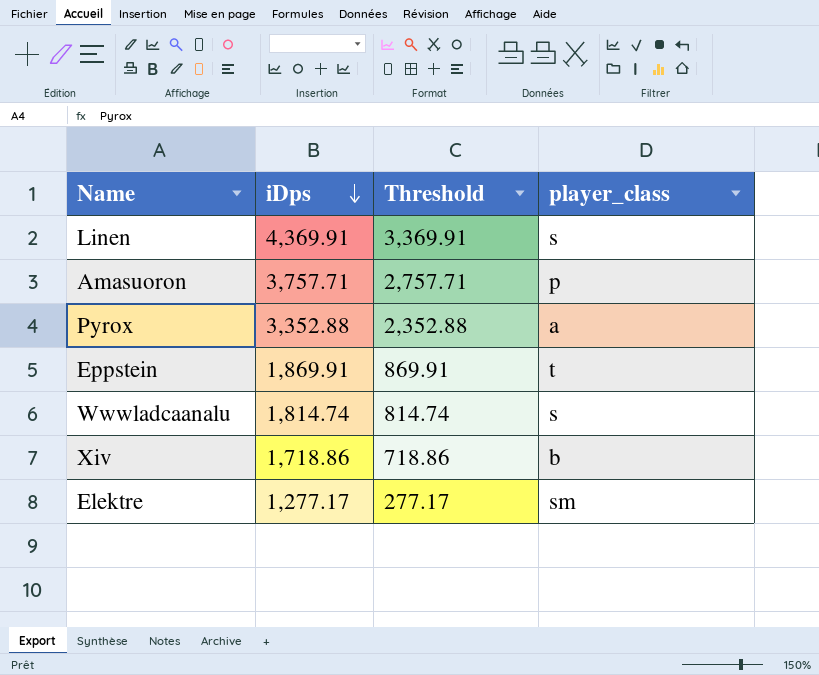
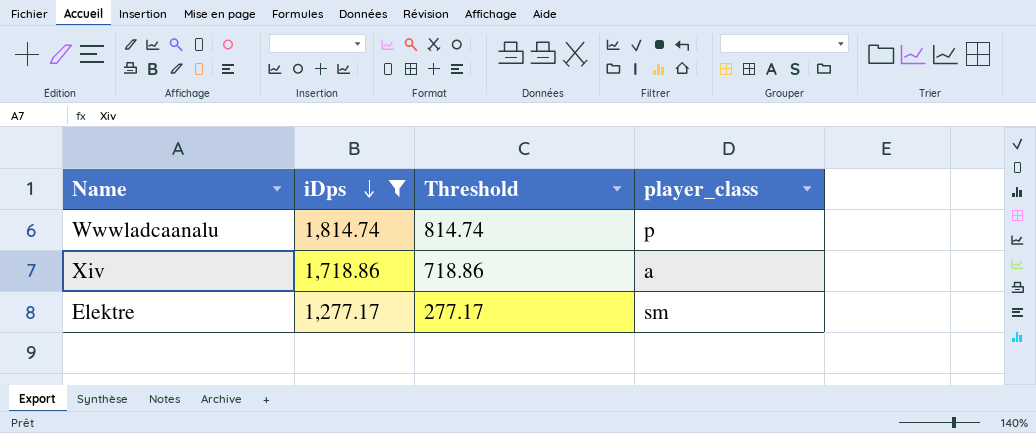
filter: none -> iDps <= 1,814.74
Wwwladcaanalu | player_class: s -> p
Xiv | player_class: b -> a

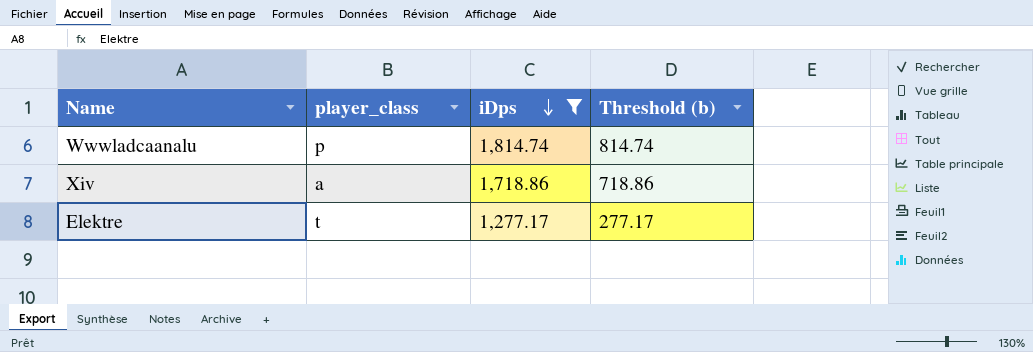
column player_class | position: 4 -> 2
column name: Threshold -> Threshold (b)
Elektre | player_class: sm -> t

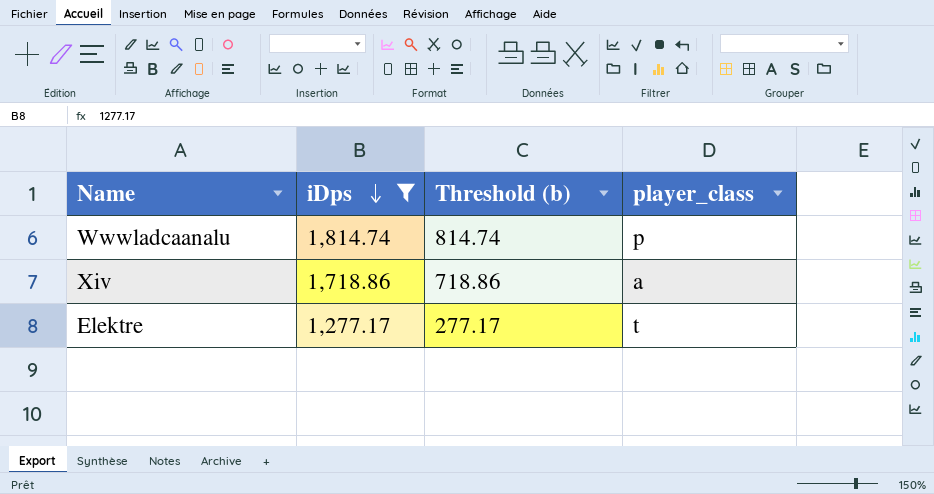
column player_class | position: 2 -> 4

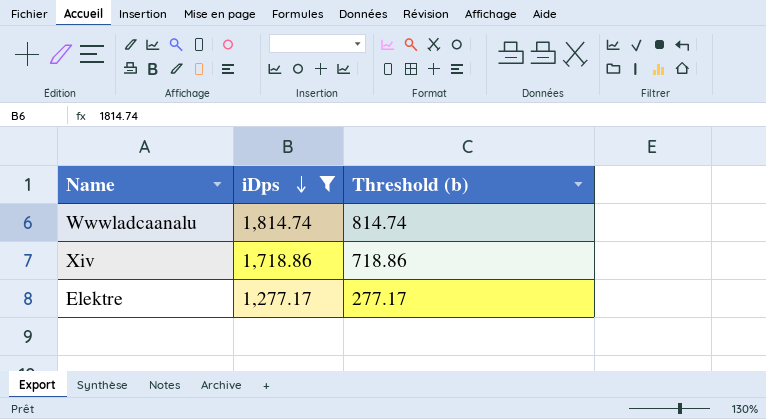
column player_class | position: 4 -> none

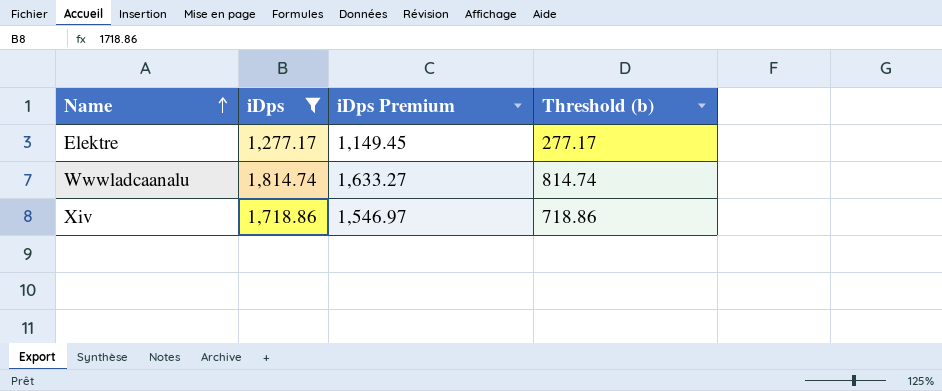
row order: iDps descending -> Name ascending
column iDps Premium | formula: none -> [iDps] * 0.9

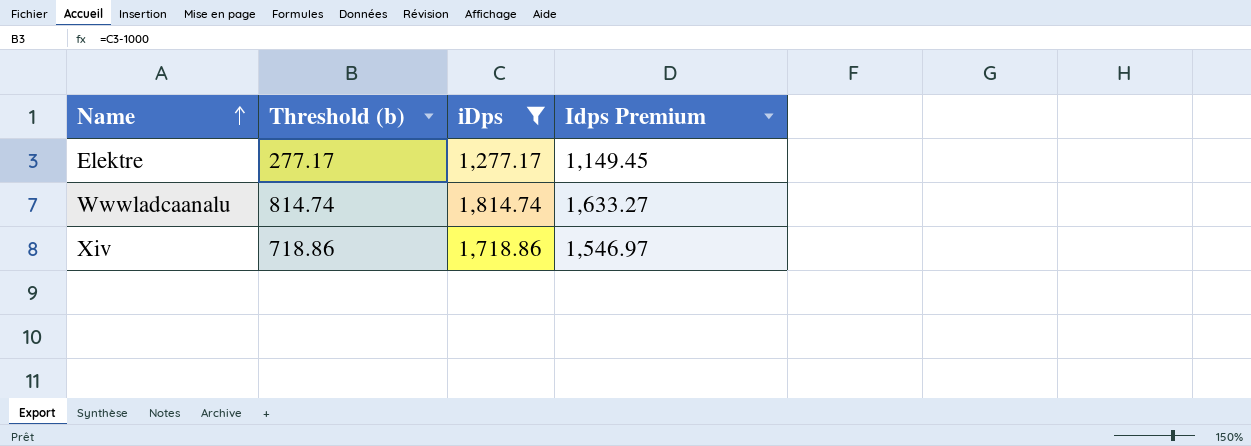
column Threshold (b) | position: 4 -> 2
column name: iDps Premium -> Idps Premium

